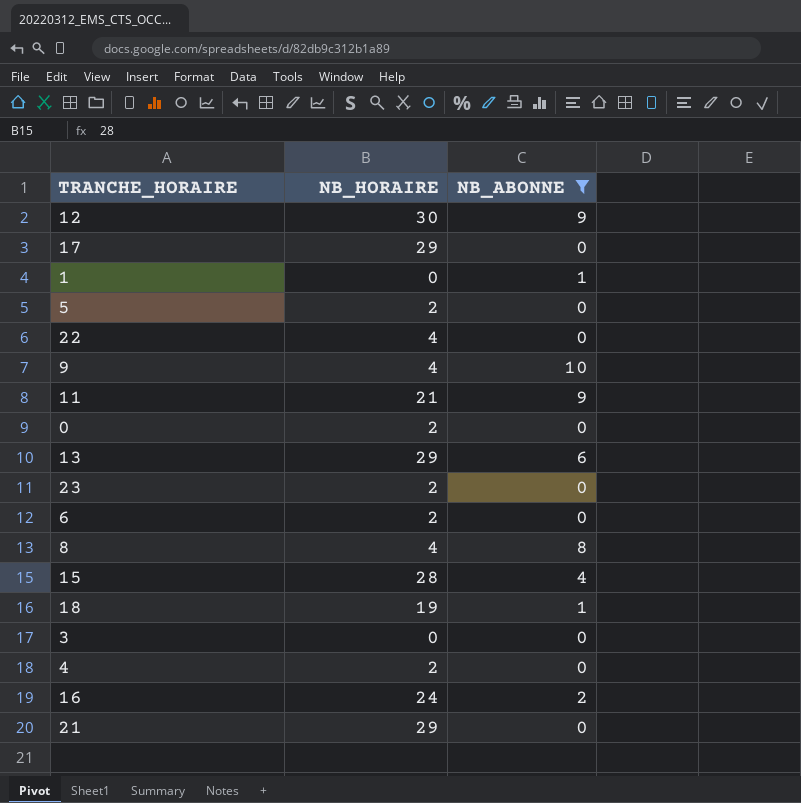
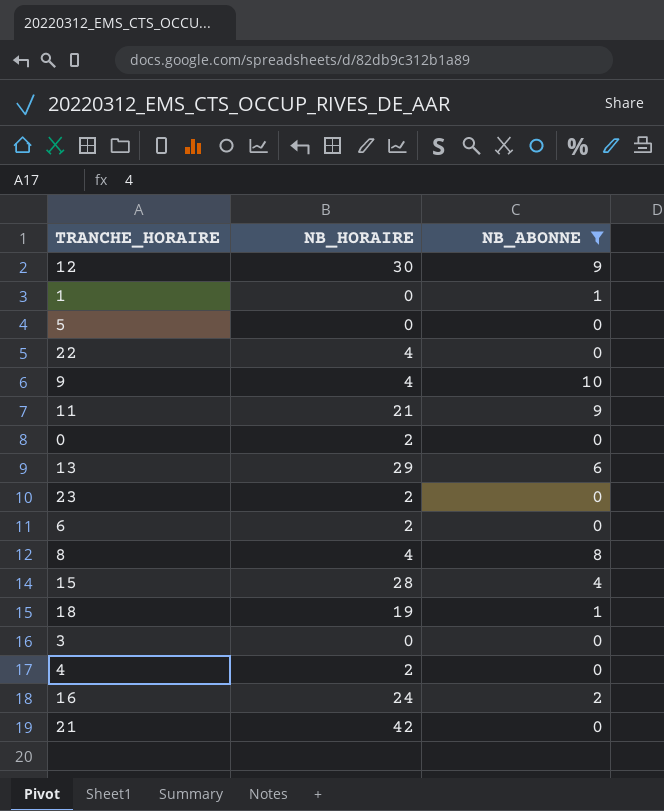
row 17: 29 | 0 -> none
5 | NB_HORAIRE: 2 -> 0
21 | NB_HORAIRE: 29 -> 42

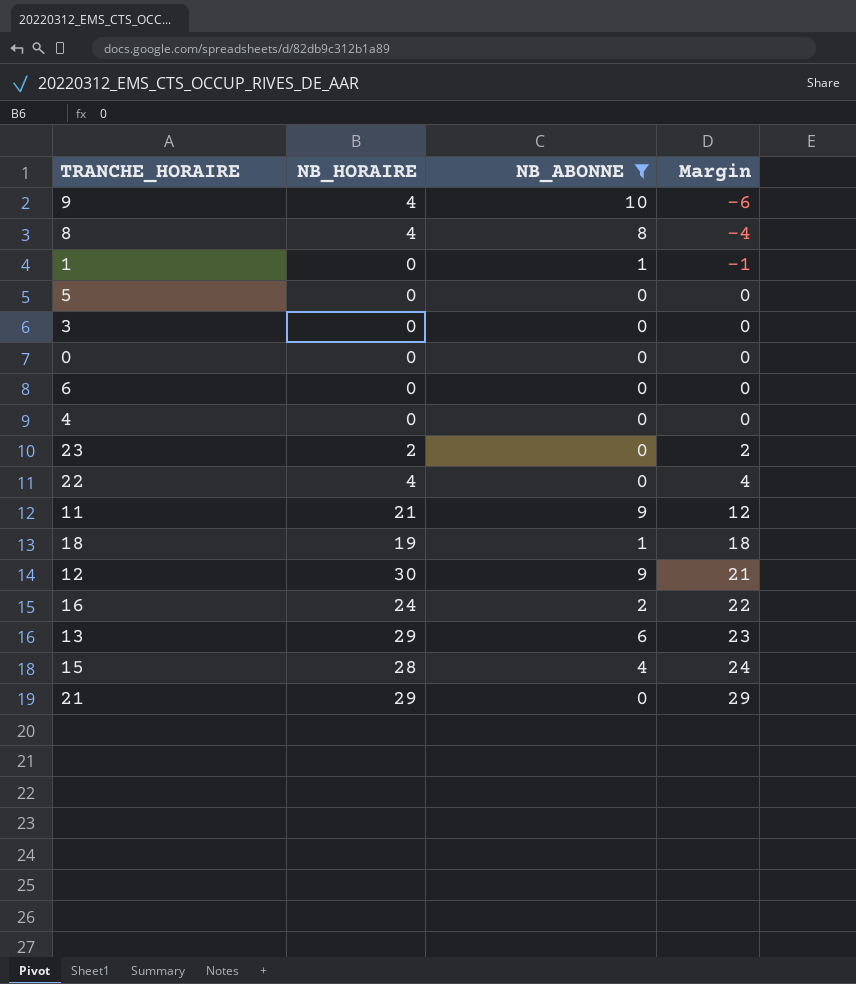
row order: none -> Margin ascending
column Margin | formula: none -> [NB_HORAIRE] - [NB_ABONNE]
0 | NB_HORAIRE: 2 -> 0
6 | NB_HORAIRE: 2 -> 0
4 | NB_HORAIRE: 2 -> 0
21 | NB_HORAIRE: 42 -> 29

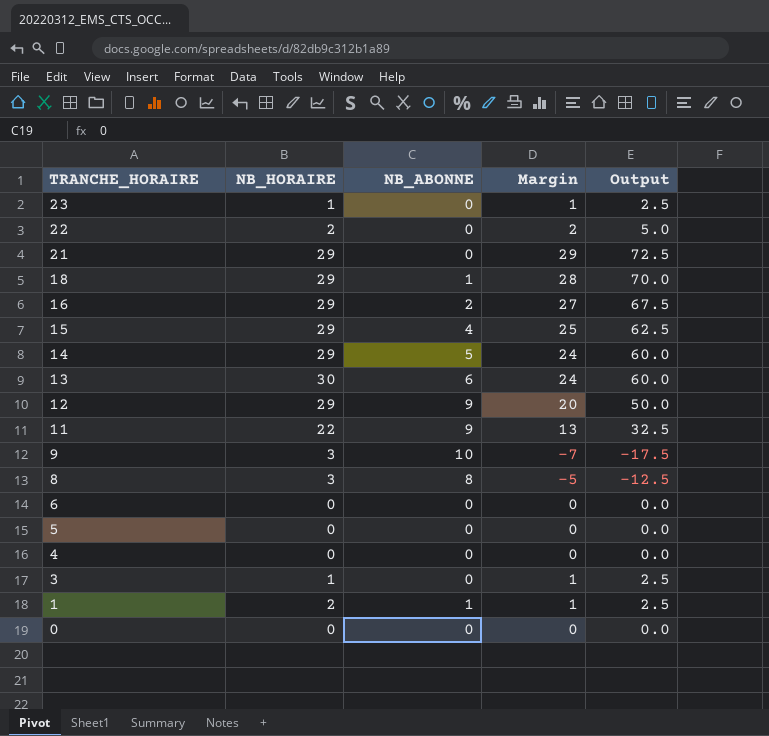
filter: NB_ABONNE != 5 -> none
row order: Margin ascending -> TRANCHE_HORAIRE descending
column Output | formula: none -> [Margin] * 2.5
23 | NB_HORAIRE: 2 -> 1
23 | Margin: 2 -> 1
22 | NB_HORAIRE: 4 -> 2
22 | Margin: 4 -> 2
18 | NB_HORAIRE: 19 -> 29
18 | Margin: 18 -> 28
16 | NB_HORAIRE: 24 -> 29
16 | Margin: 22 -> 27
15 | NB_HORAIRE: 28 -> 29
15 | Margin: 24 -> 25
13 | NB_HORAIRE: 29 -> 30
13 | Margin: 23 -> 24
12 | NB_HORAIRE: 30 -> 29
12 | Margin: 21 -> 20
11 | NB_HORAIRE: 21 -> 22
11 | Margin: 12 -> 13
9 | NB_HORAIRE: 4 -> 3
9 | Margin: -6 -> -7
8 | NB_HORAIRE: 4 -> 3
8 | Margin: -4 -> -5
3 | NB_HORAIRE: 0 -> 1
3 | Margin: 0 -> 1
1 | NB_HORAIRE: 0 -> 2
1 | Margin: -1 -> 1

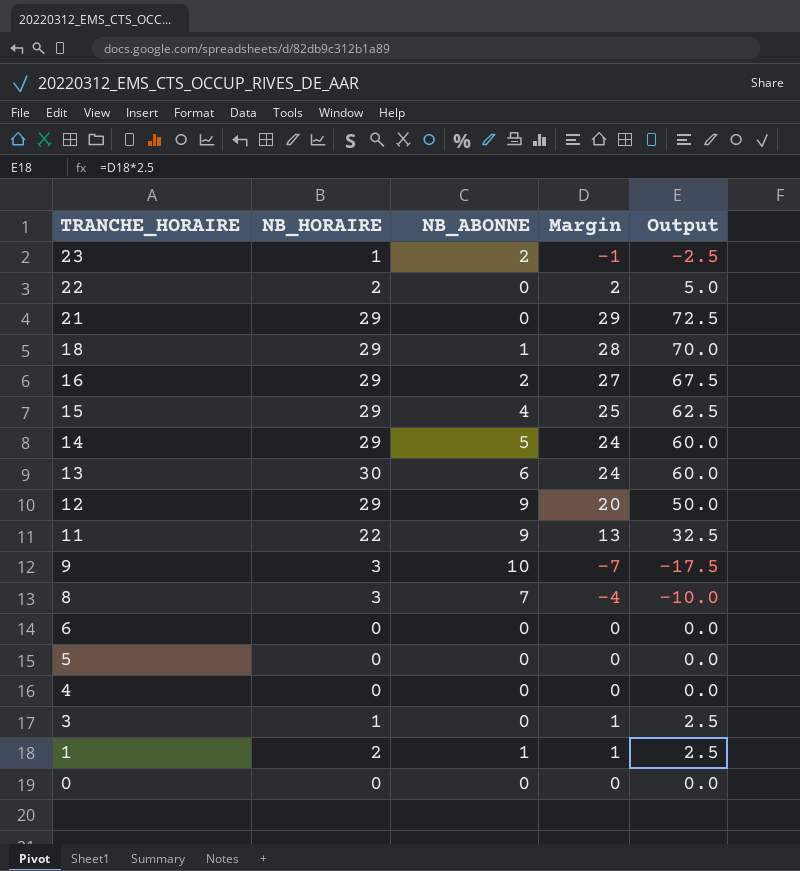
23 | NB_ABONNE: 0 -> 2
23 | Margin: 1 -> -1
23 | Output: 2.5 -> -2.5
8 | NB_ABONNE: 8 -> 7
8 | Margin: -5 -> -4
8 | Output: -12.5 -> -10.0

